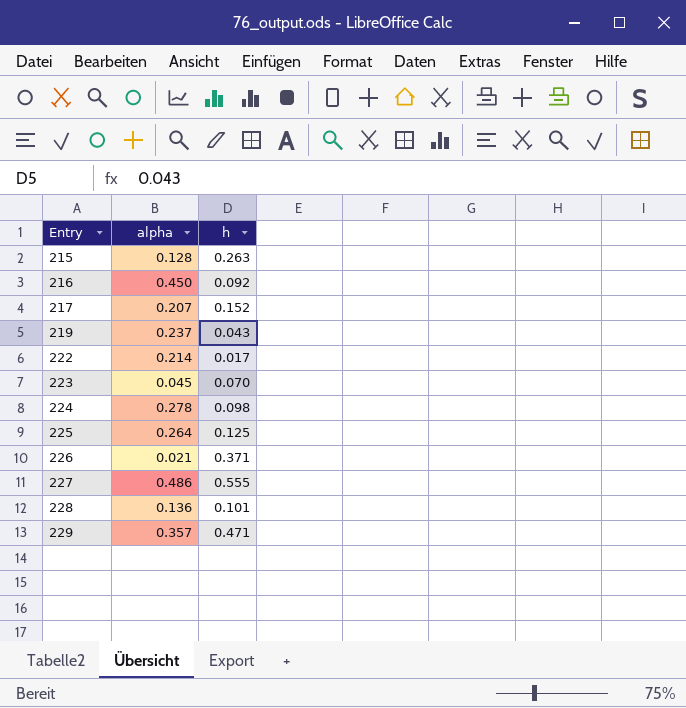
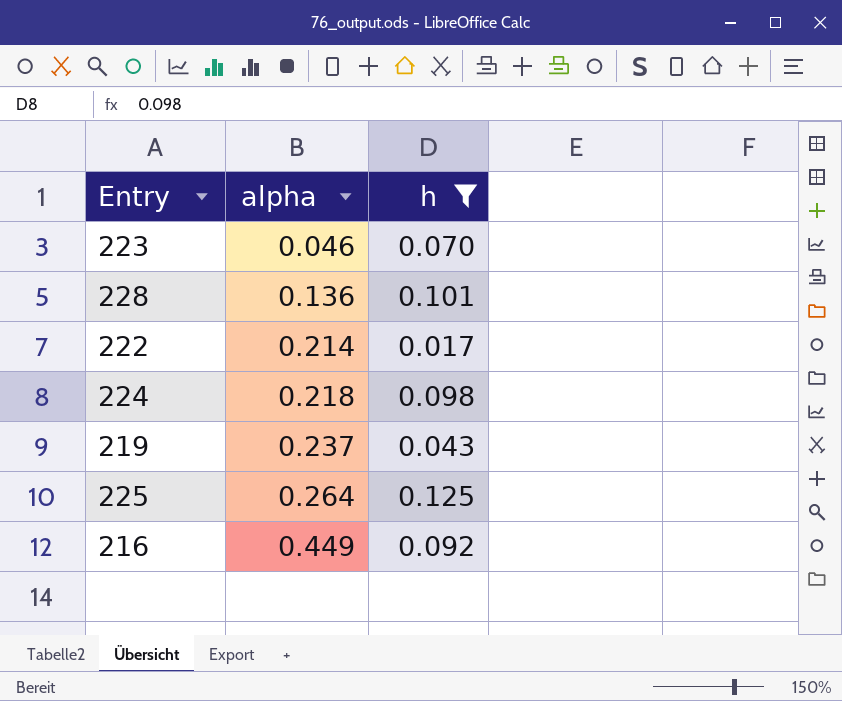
filter: none -> h <= 0.125
row order: Entry ascending -> alpha ascending
223 | alpha: 0.045 -> 0.046
224 | alpha: 0.278 -> 0.218
216 | alpha: 0.450 -> 0.449

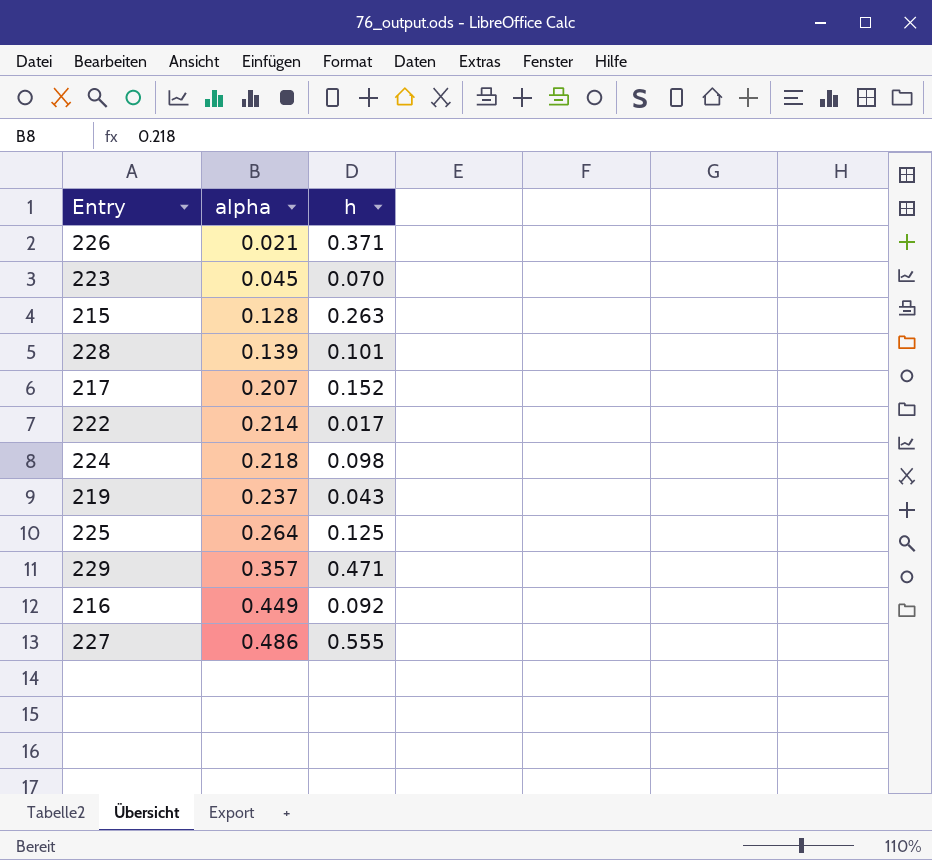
filter: h <= 0.125 -> none
223 | alpha: 0.046 -> 0.045
228 | alpha: 0.136 -> 0.139

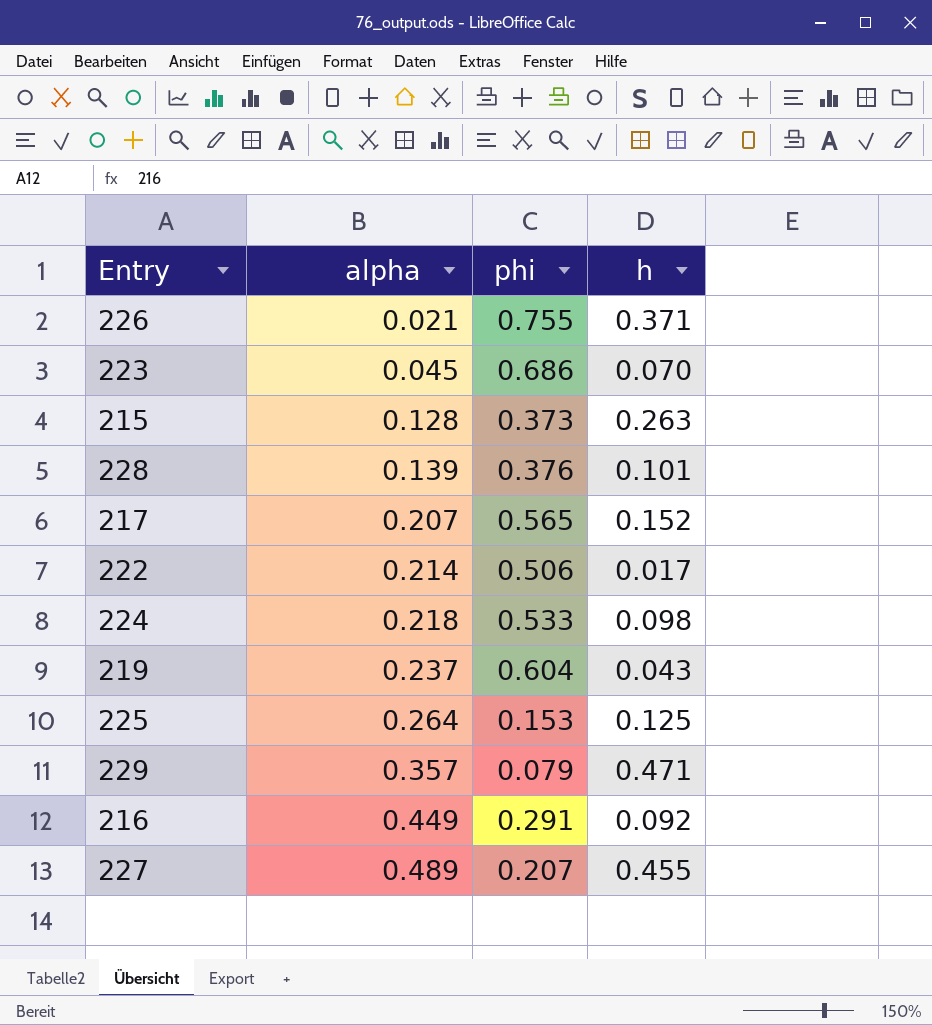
column phi | position: none -> 3
227 | alpha: 0.486 -> 0.489
227 | h: 0.555 -> 0.455

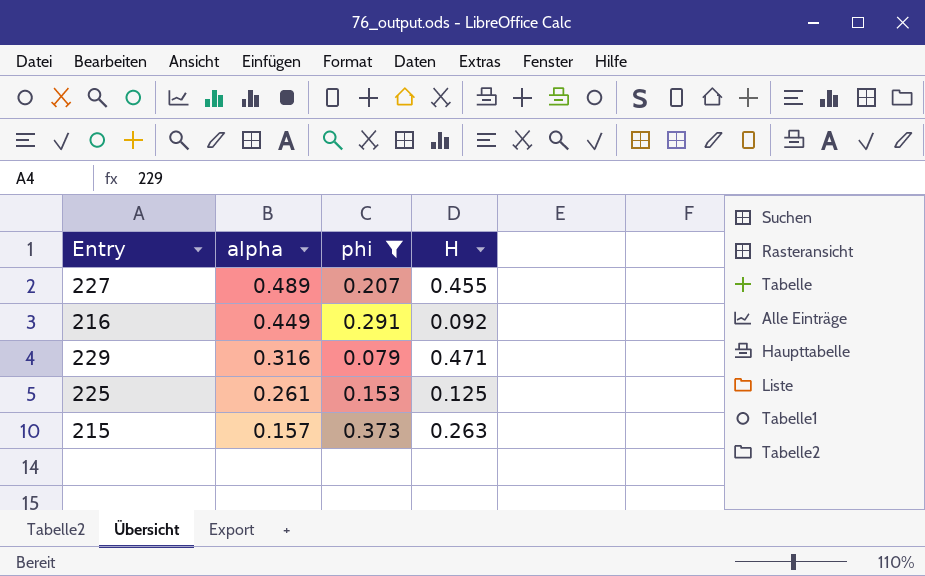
filter: none -> phi <= 0.373
row order: alpha ascending -> alpha descending
column name: h -> H
229 | alpha: 0.357 -> 0.316
225 | alpha: 0.264 -> 0.261
215 | alpha: 0.128 -> 0.157

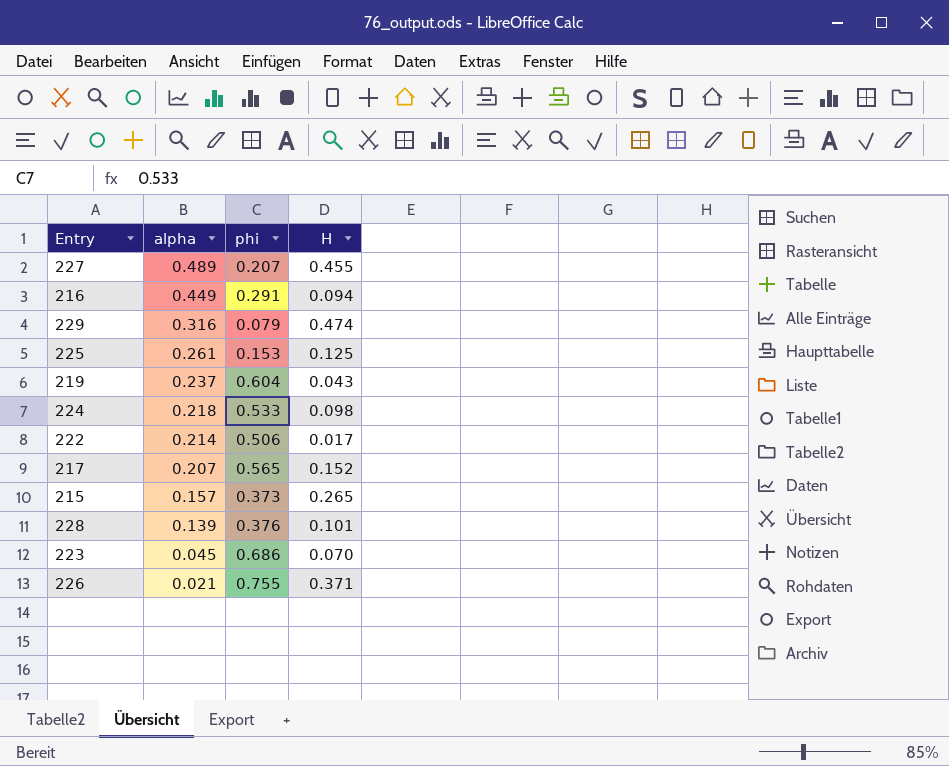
filter: phi <= 0.373 -> none
216 | H: 0.092 -> 0.094
229 | H: 0.471 -> 0.474
215 | H: 0.263 -> 0.265

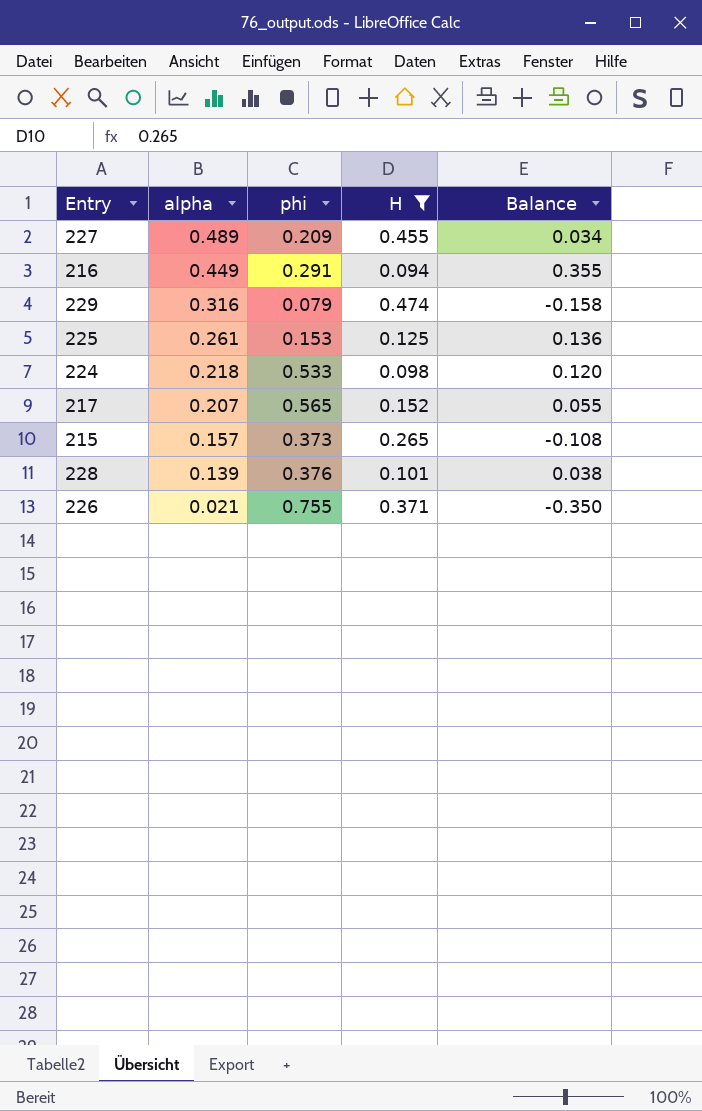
filter: none -> H >= 0.094
column Balance | formula: none -> [alpha] - [H]
227 | phi: 0.207 -> 0.209

